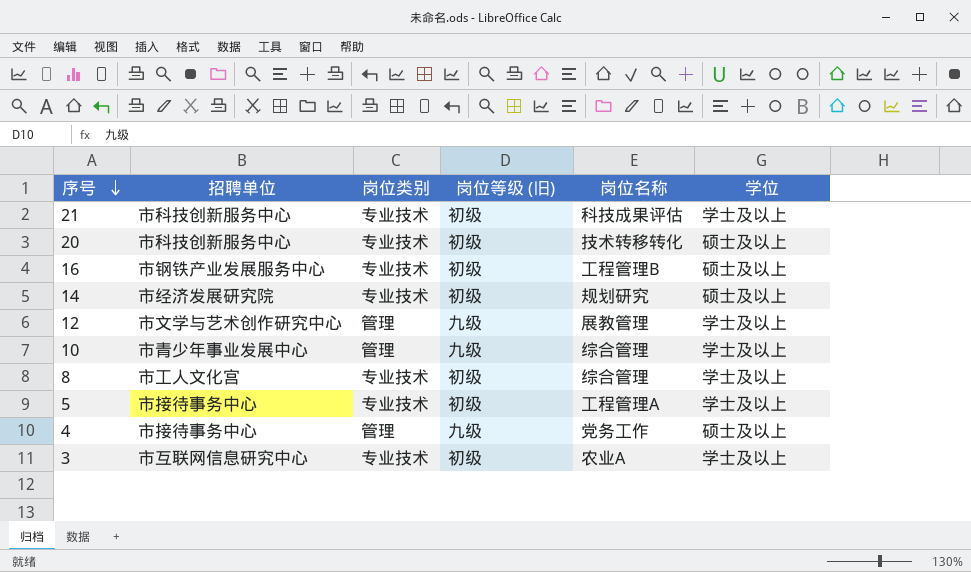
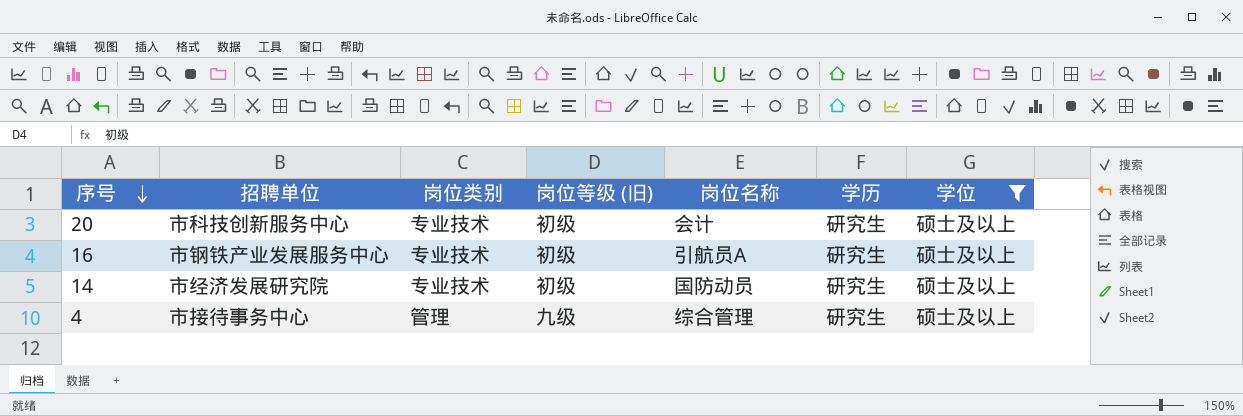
filter: none -> 学位 = 硕士及以上
column 学历 | position: none -> 6
20 | 岗位名称: 技术转移转化 -> 会计
16 | 岗位名称: 工程管理B -> 引航员A
14 | 岗位名称: 规划研究 -> 国防动员
4 | 岗位名称: 党务工作 -> 综合管理

